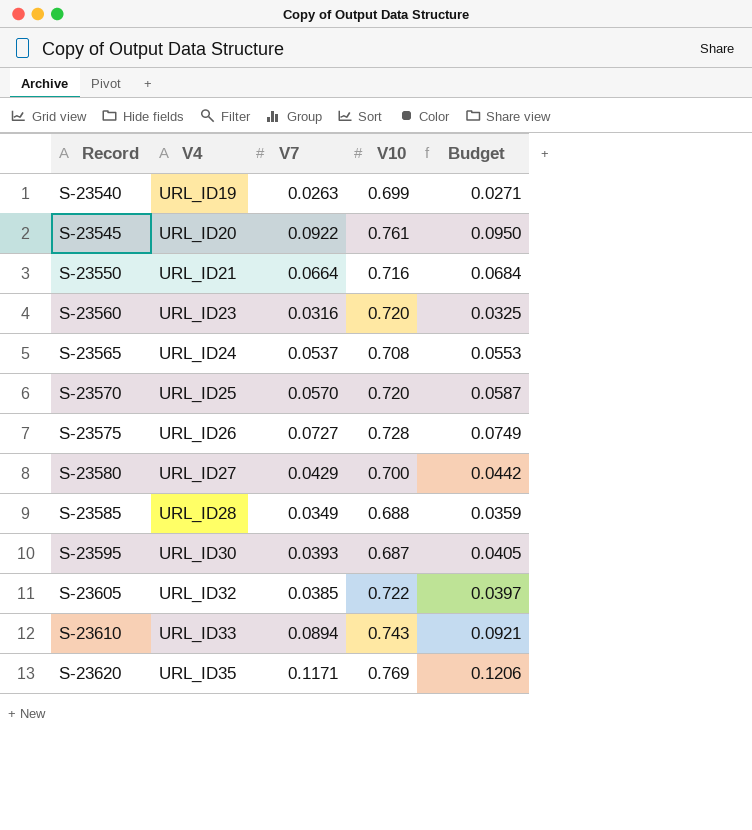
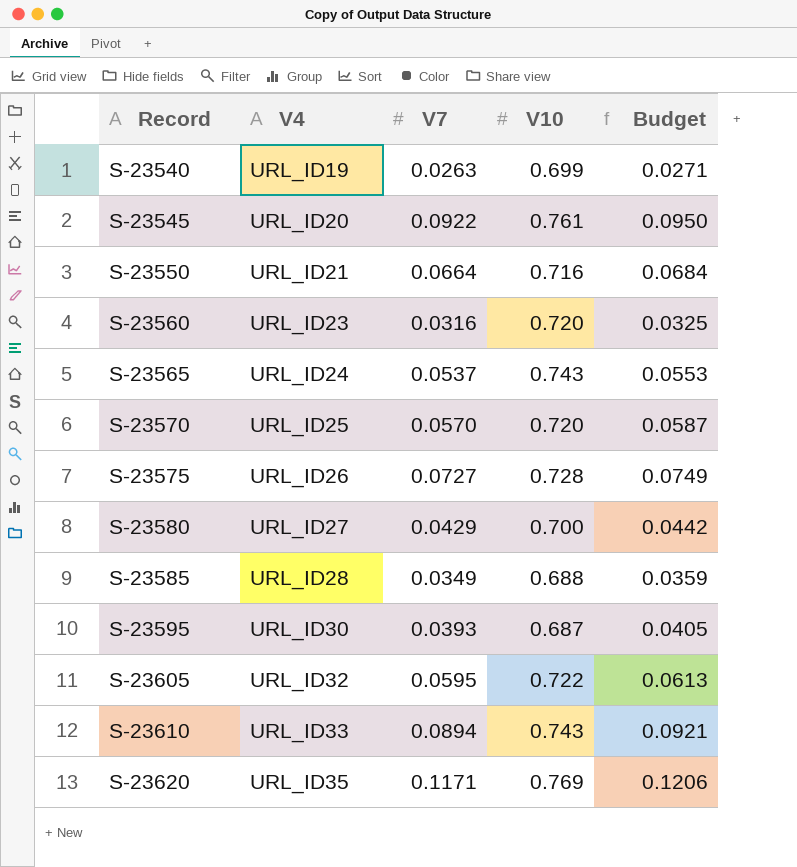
S-23565 | V10: 0.708 -> 0.743
S-23605 | V7: 0.0385 -> 0.0595
S-23605 | Budget: 0.0397 -> 0.0613

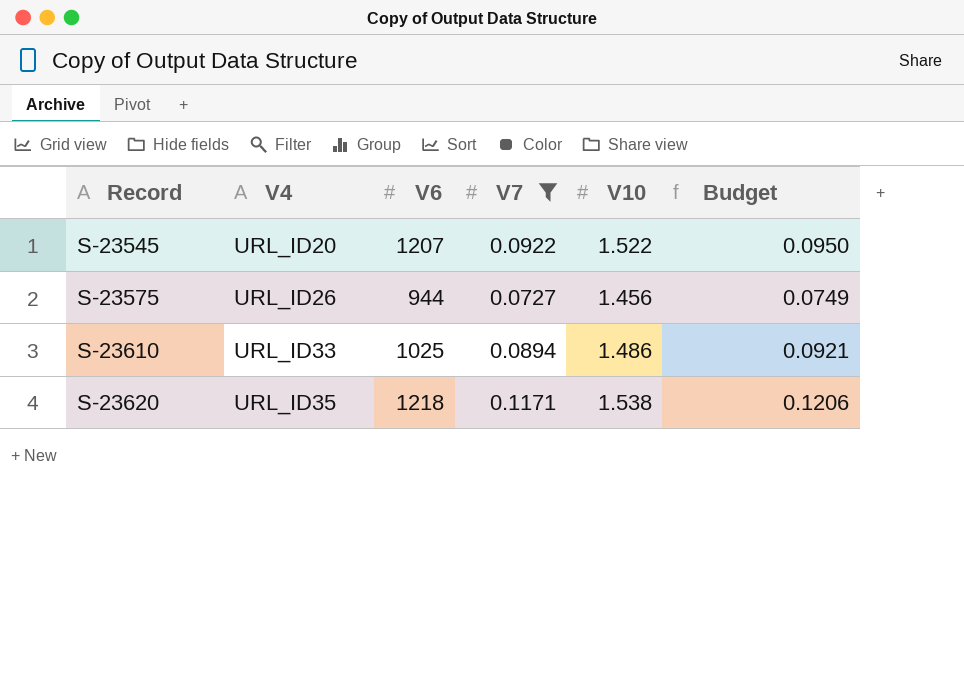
filter: none -> V7 >= 0.0727
column V6 | position: none -> 3
S-23545 | V10: 0.761 -> 1.522
S-23575 | V10: 0.728 -> 1.456
S-23610 | V10: 0.743 -> 1.486
S-23620 | V10: 0.769 -> 1.538

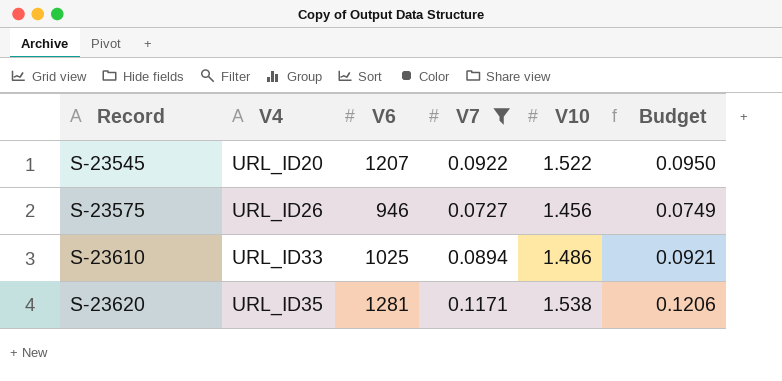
S-23575 | V6: 944 -> 946
S-23620 | V6: 1218 -> 1281

